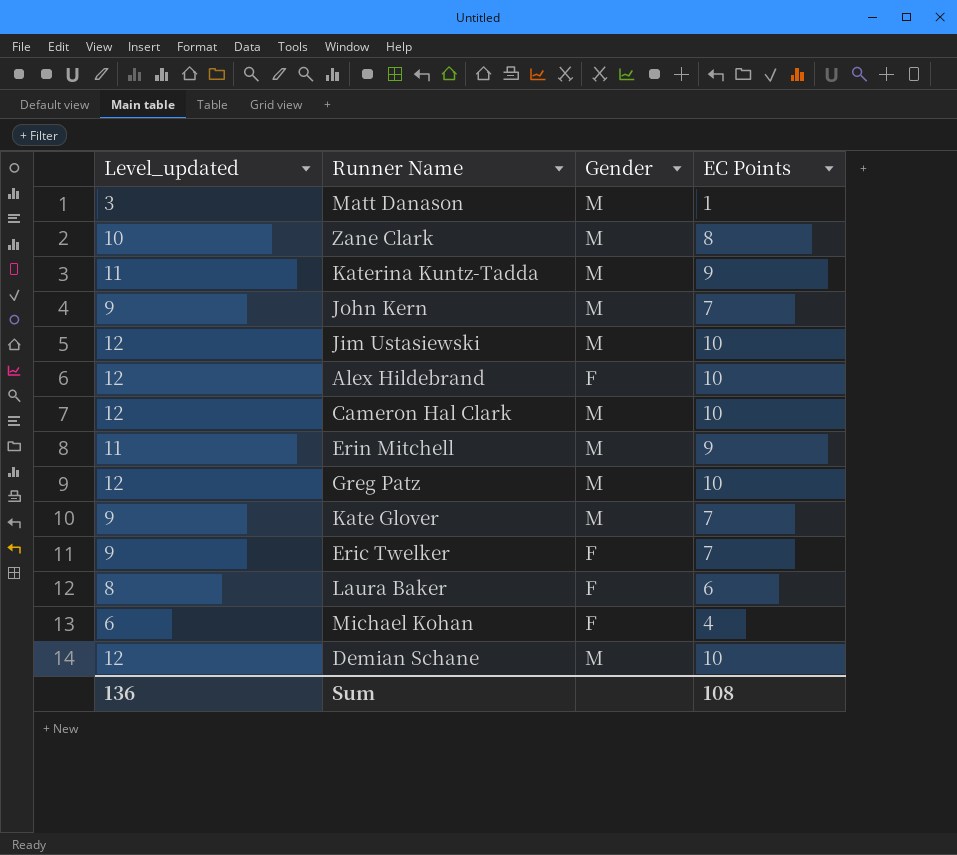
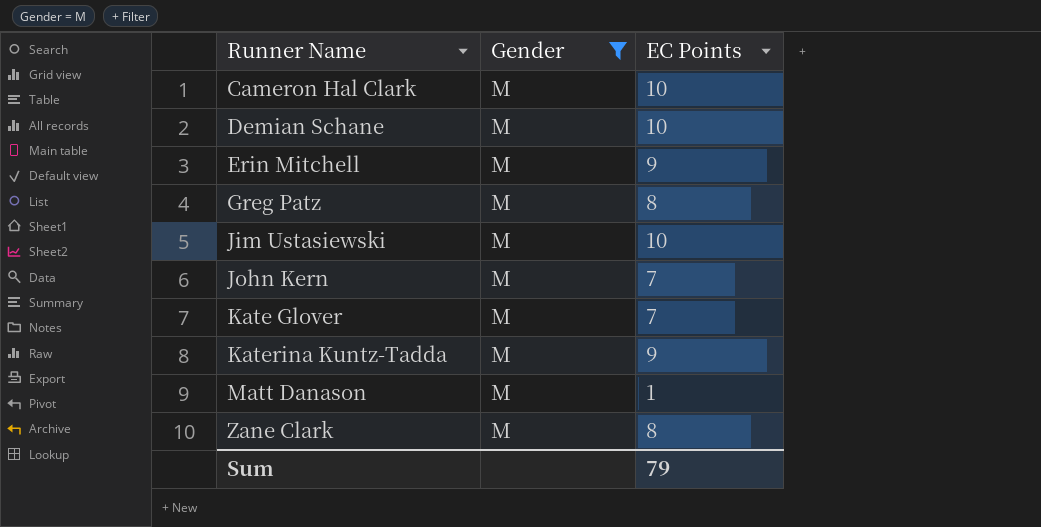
filter: none -> Gender = M
row order: none -> Runner Name ascending
column Level_updated | formula: [EC Points] + 2 -> none
Greg Patz | EC Points: 10 -> 8
Sum | EC Points: 108 -> 79

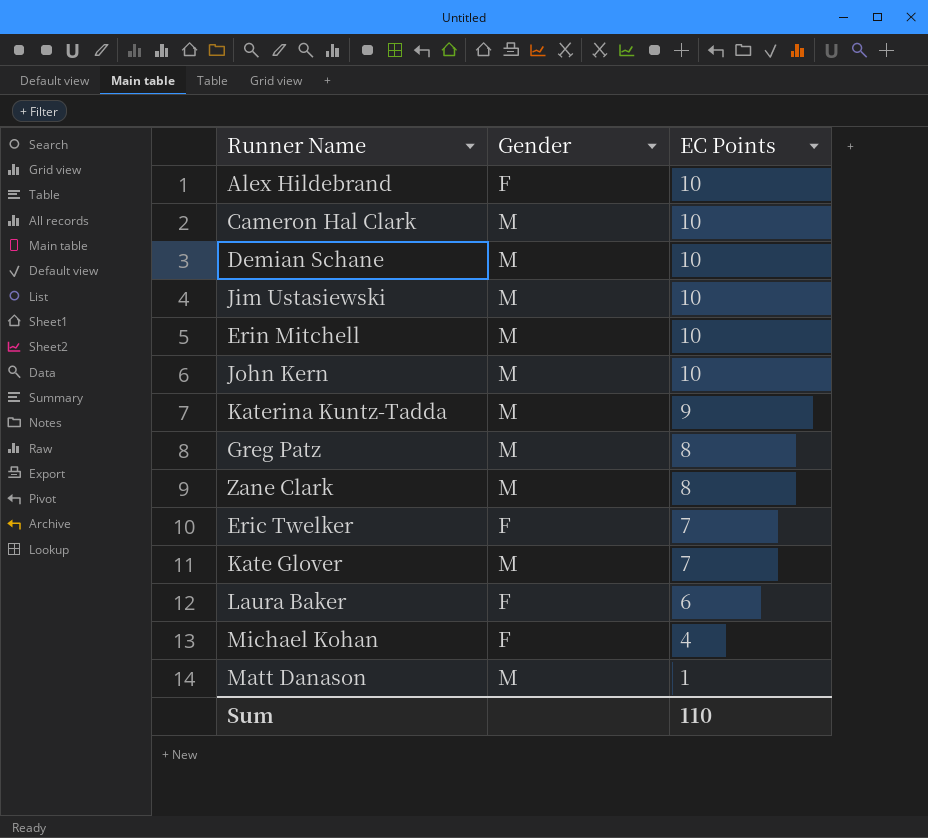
filter: Gender = M -> none
row order: Runner Name ascending -> EC Points descending
Erin Mitchell | EC Points: 9 -> 10
John Kern | EC Points: 7 -> 10
Sum | EC Points: 79 -> 110

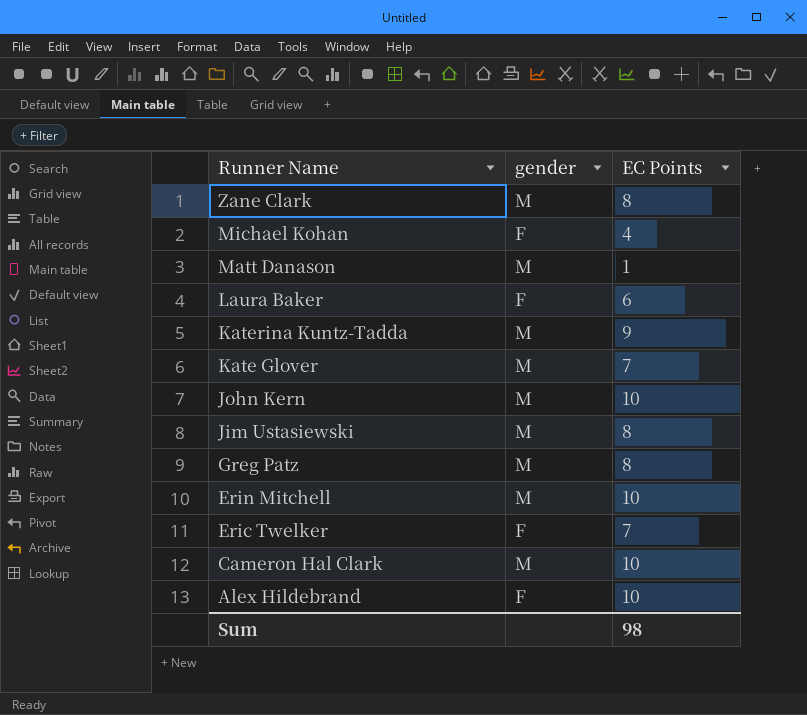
row order: EC Points descending -> Runner Name descending
column name: Gender -> gender
row Demian Schane: M | 10 -> none
Jim Ustasiewski | EC Points: 10 -> 8
Sum | EC Points: 110 -> 98

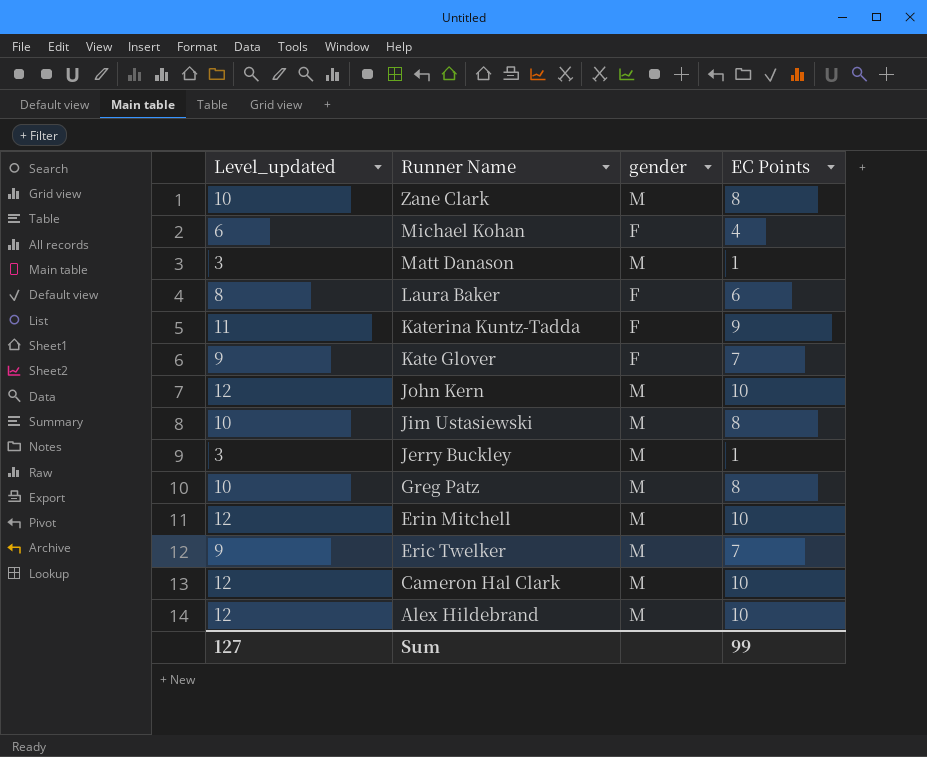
column Level_updated | formula: none -> [EC Points] + 2
Katerina Kuntz-Tadda | gender: M -> F
Kate Glover | gender: M -> F
row Jerry Buckley: none -> 3 | M | 1
Eric Twelker | gender: F -> M
Alex Hildebrand | gender: F -> M
Sum | EC Points: 98 -> 99

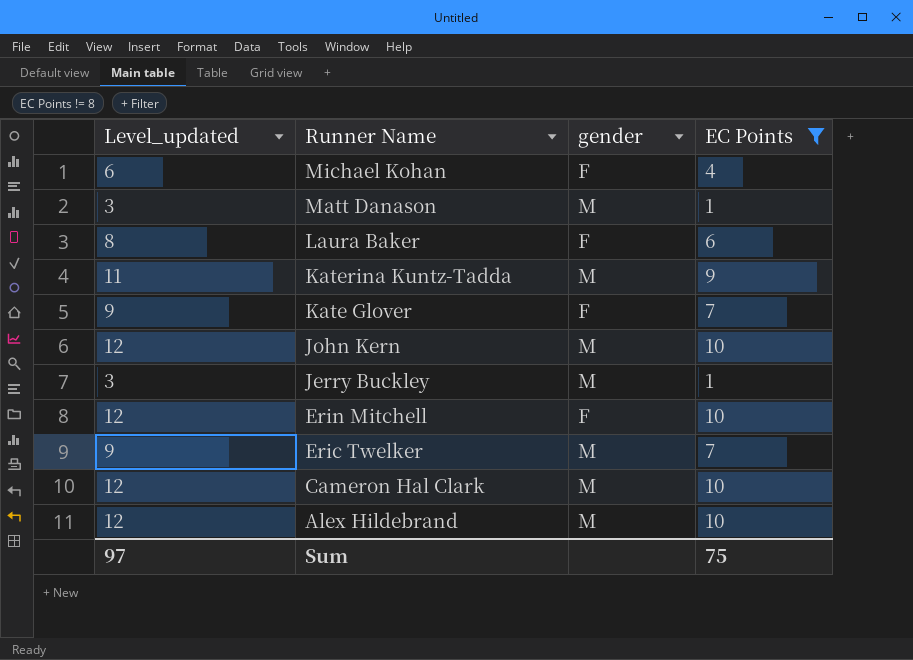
filter: none -> EC Points != 8
Katerina Kuntz-Tadda | gender: F -> M
Erin Mitchell | gender: M -> F
Sum | Level_updated: 127 -> 97
Sum | EC Points: 99 -> 75

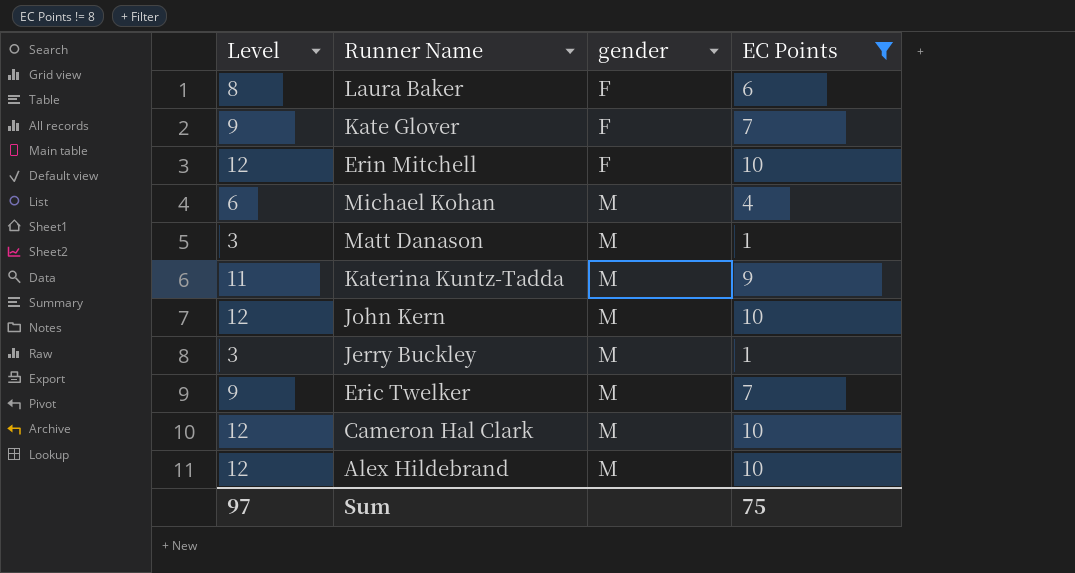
row order: Runner Name descending -> gender ascending
column name: Level_updated -> Level
Michael Kohan | gender: F -> M

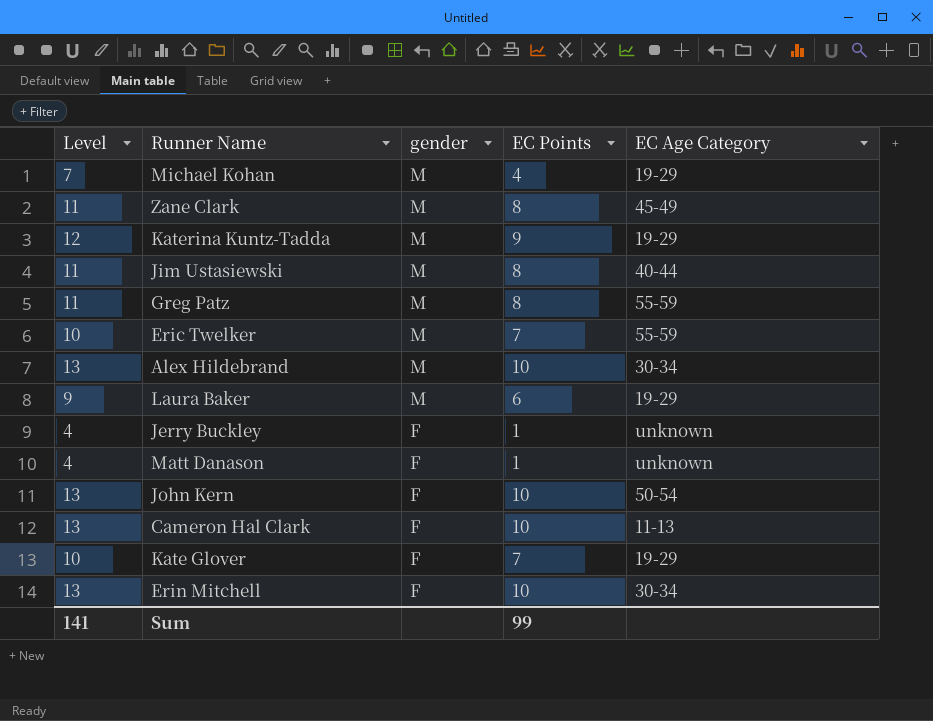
filter: EC Points != 8 -> none
row order: gender ascending -> gender descending
column Level | formula: [EC Points] + 2 -> [EC Points] + 3
column EC Age Category | position: none -> 5
Laura Baker | gender: F -> M
Jerry Buckley | gender: M -> F
Matt Danason | gender: M -> F
John Kern | gender: M -> F
Cameron Hal Clark | gender: M -> F
Sum | Level: 97 -> 141
Sum | EC Points: 75 -> 99

